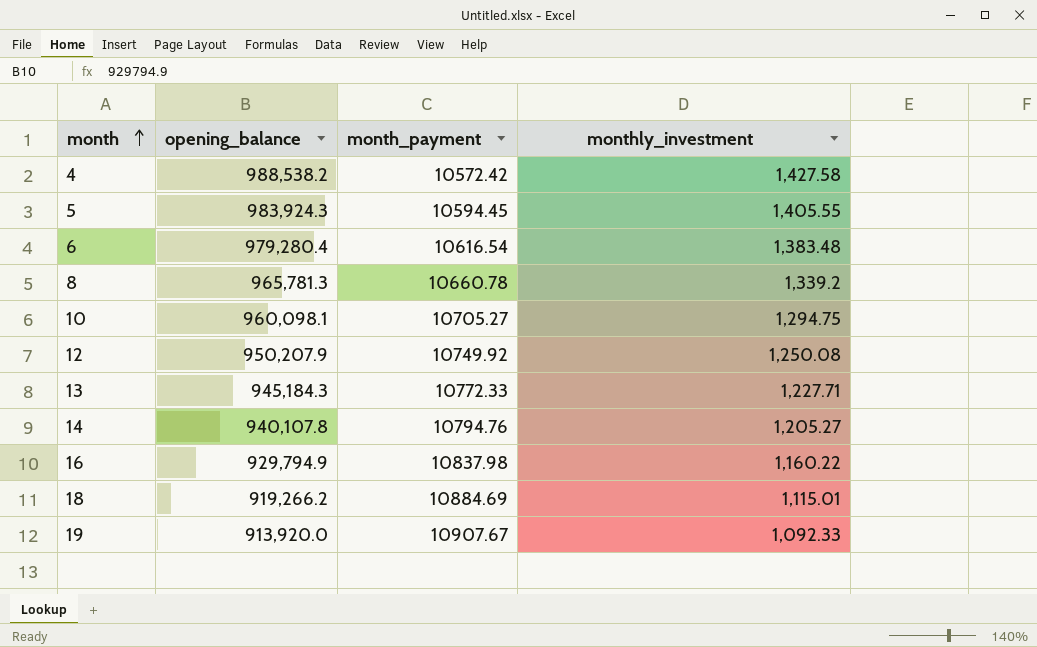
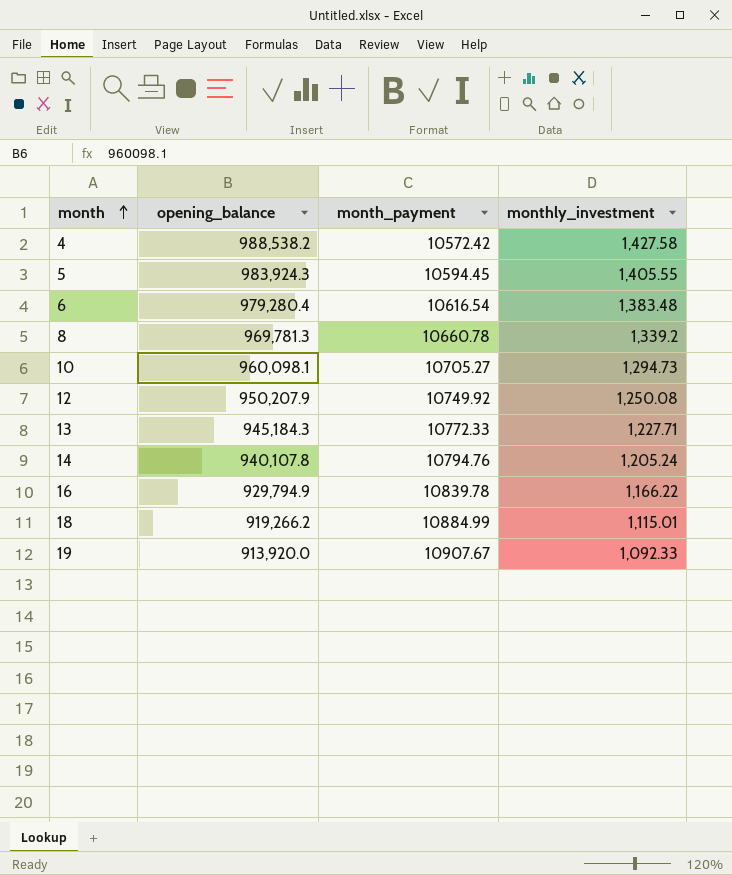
8 | opening_balance: 965,781.3 -> 969,781.3
10 | monthly_investment: 1,294.75 -> 1,294.73
14 | monthly_investment: 1,205.27 -> 1,205.24
16 | month_payment: 10837.98 -> 10839.78
16 | monthly_investment: 1,160.22 -> 1,166.22
18 | month_payment: 10884.69 -> 10884.99

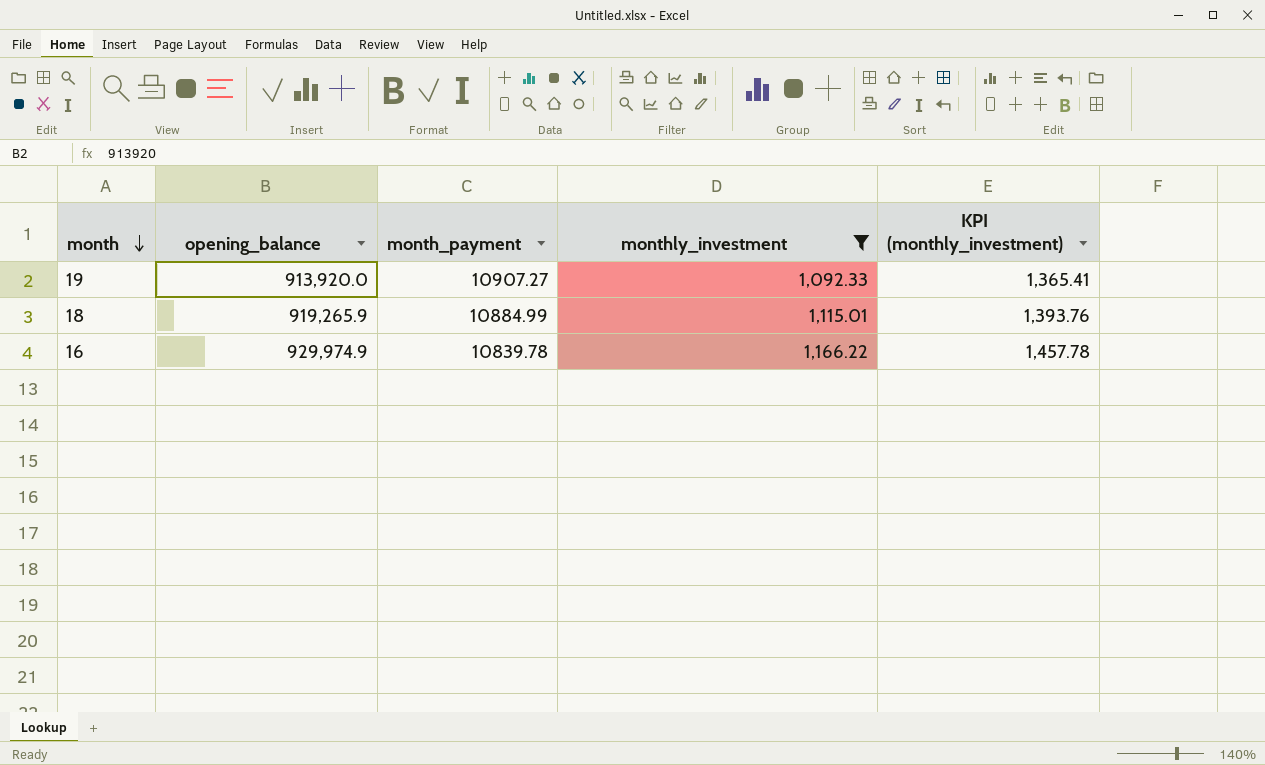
filter: none -> monthly_investment <= 1,166.22
row order: month ascending -> month descending
column KPI (monthly_investment) | formula: none -> [monthly_investment] * 1.25
19 | month_payment: 10907.67 -> 10907.27
18 | opening_balance: 919,266.2 -> 919,265.9
16 | opening_balance: 929,794.9 -> 929,974.9

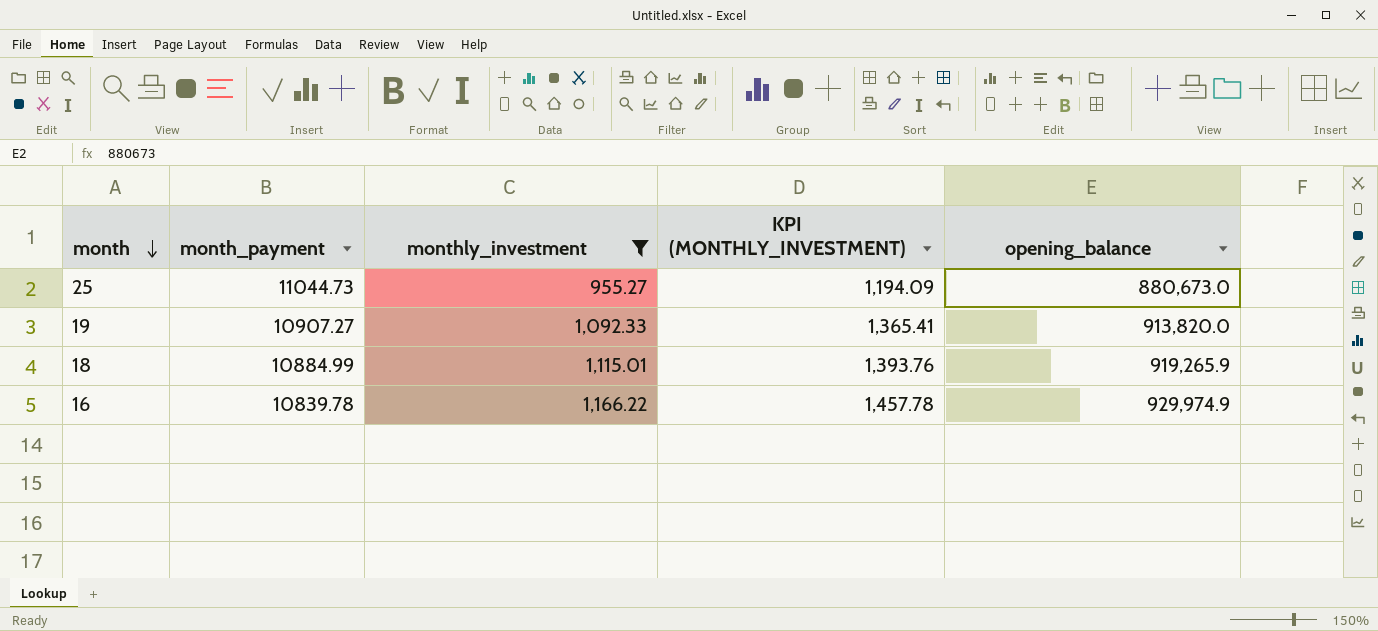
column name: KPI (monthly_investment) -> KPI (MONTHLY_INVESTMENT)
column opening_balance | position: 2 -> 5
row 25: none -> 11044.73 | 955.27 | 1,194.09 | 880,673.0
19 | opening_balance: 913,920.0 -> 913,820.0

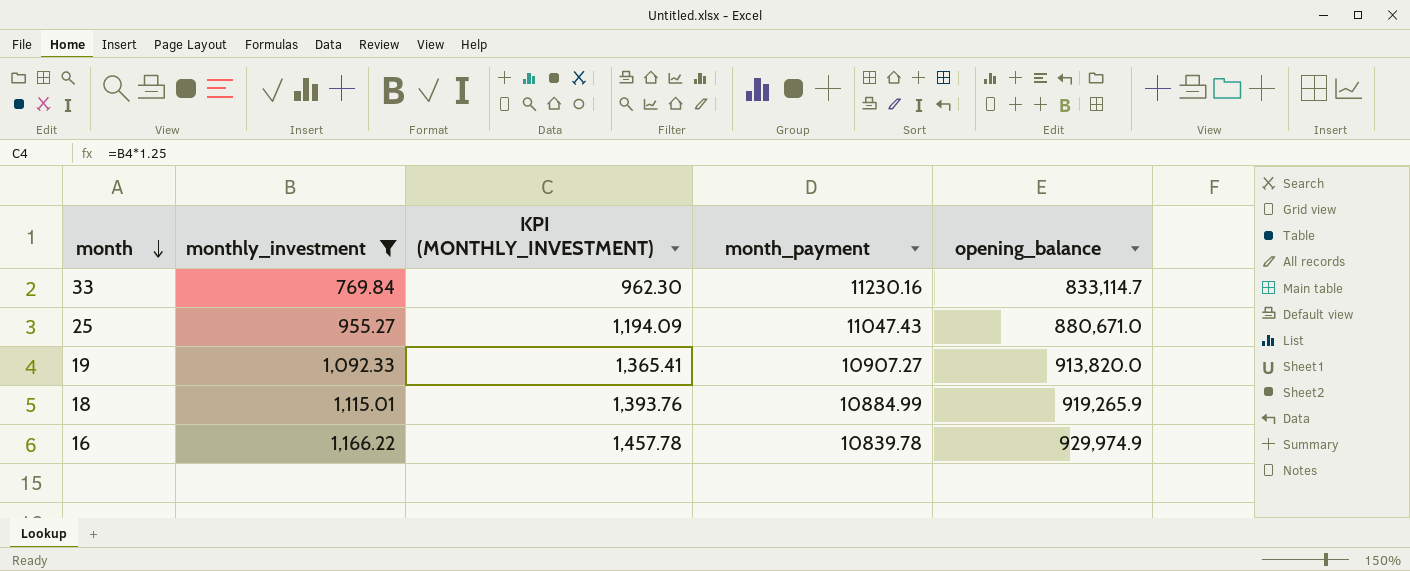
column month_payment | position: 2 -> 4
row 33: none -> 769.84 | 962.30 | 11230.16 | 833,114.7
25 | month_payment: 11044.73 -> 11047.43
25 | opening_balance: 880,673.0 -> 880,671.0

